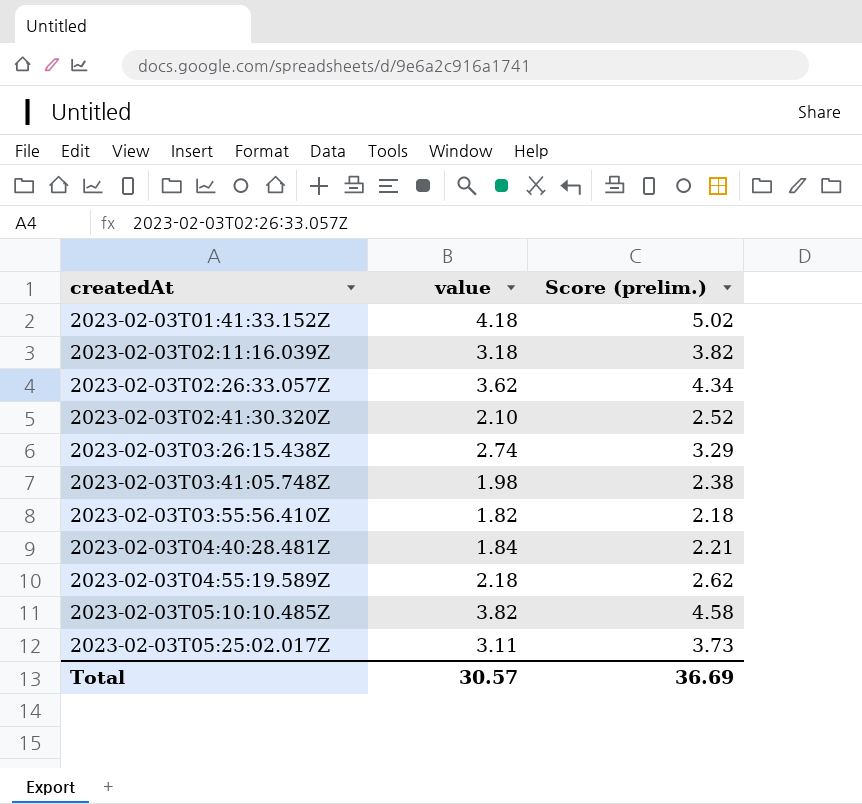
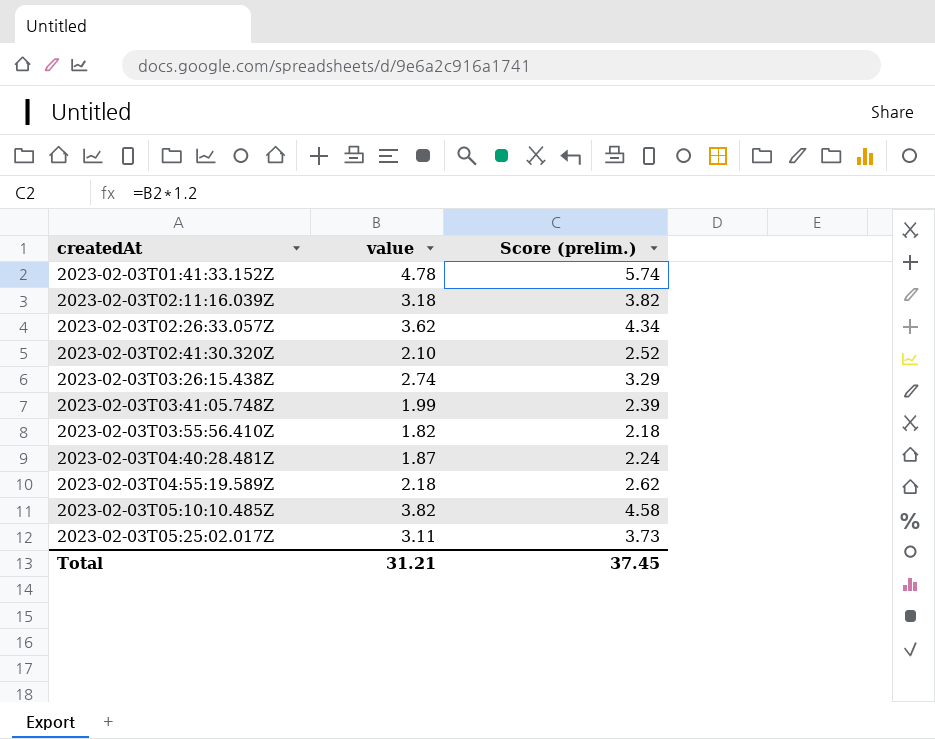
2023-02-03T01:41:33.152Z | value: 4.18 -> 4.78
2023-02-03T01:41:33.152Z | Score (prelim.): 5.02 -> 5.74
2023-02-03T03:41:05.748Z | value: 1.98 -> 1.99
2023-02-03T03:41:05.748Z | Score (prelim.): 2.38 -> 2.39
2023-02-03T04:40:28.481Z | value: 1.84 -> 1.87
2023-02-03T04:40:28.481Z | Score (prelim.): 2.21 -> 2.24
Total | value: 30.57 -> 31.21
Total | Score (prelim.): 36.69 -> 37.45

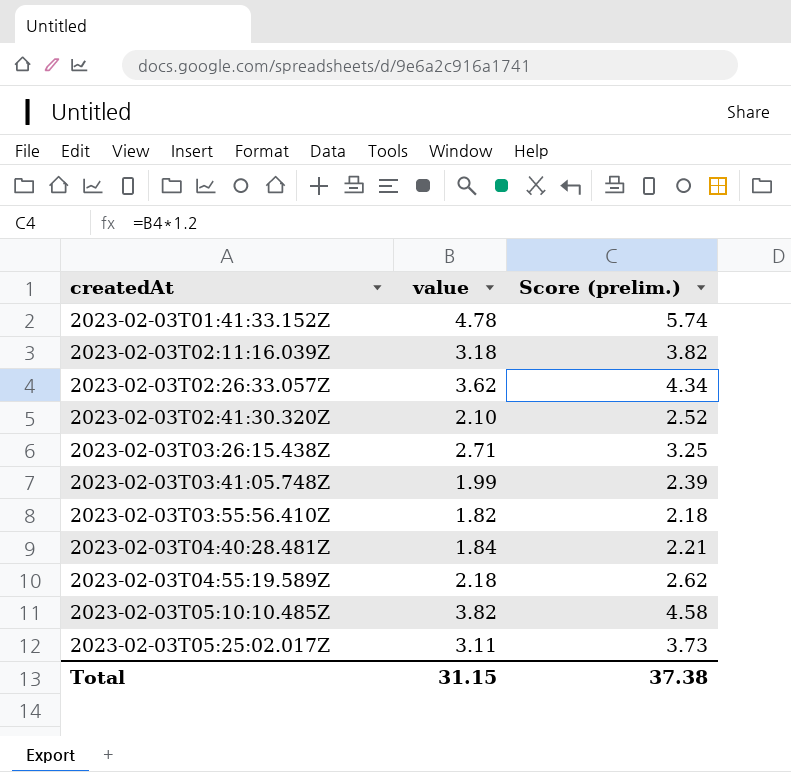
2023-02-03T03:26:15.438Z | value: 2.74 -> 2.71
2023-02-03T03:26:15.438Z | Score (prelim.): 3.29 -> 3.25
2023-02-03T04:40:28.481Z | value: 1.87 -> 1.84
2023-02-03T04:40:28.481Z | Score (prelim.): 2.24 -> 2.21
Total | value: 31.21 -> 31.15
Total | Score (prelim.): 37.45 -> 37.38

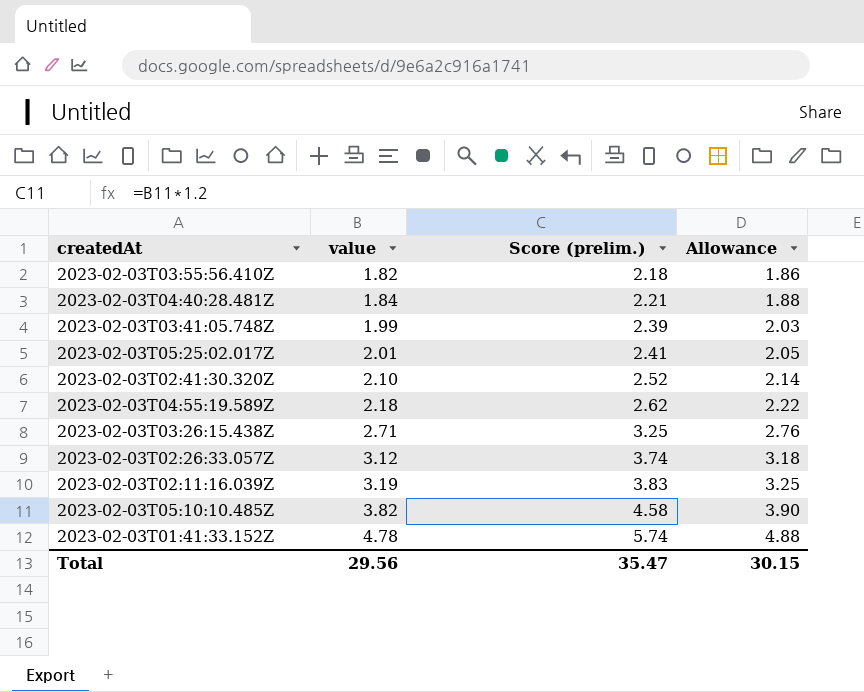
row order: createdAt ascending -> value ascending
column Allowance | formula: none -> [value] * 1.02
2023-02-03T05:25:02.017Z | value: 3.11 -> 2.01
2023-02-03T05:25:02.017Z | Score (prelim.): 3.73 -> 2.41
2023-02-03T02:26:33.057Z | value: 3.62 -> 3.12
2023-02-03T02:26:33.057Z | Score (prelim.): 4.34 -> 3.74
2023-02-03T02:11:16.039Z | value: 3.18 -> 3.19
2023-02-03T02:11:16.039Z | Score (prelim.): 3.82 -> 3.83
Total | value: 31.15 -> 29.56
Total | Score (prelim.): 37.38 -> 35.47

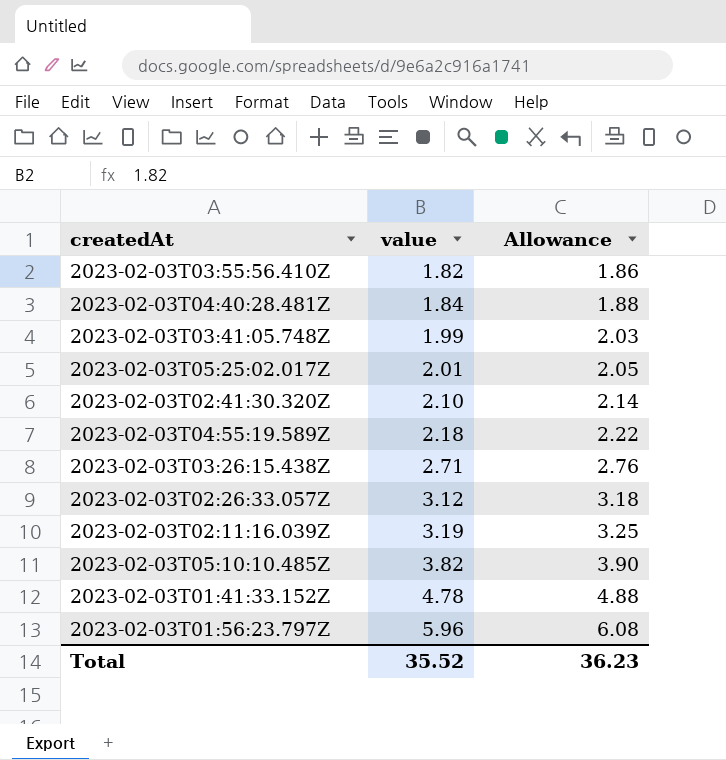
column Score (prelim.) | formula: [value] * 1.2 -> none
row 2023-02-03T01:56:23.797Z: none -> 5.96 | 6.08
Total | value: 29.56 -> 35.52
Total | Allowance: 30.15 -> 36.23

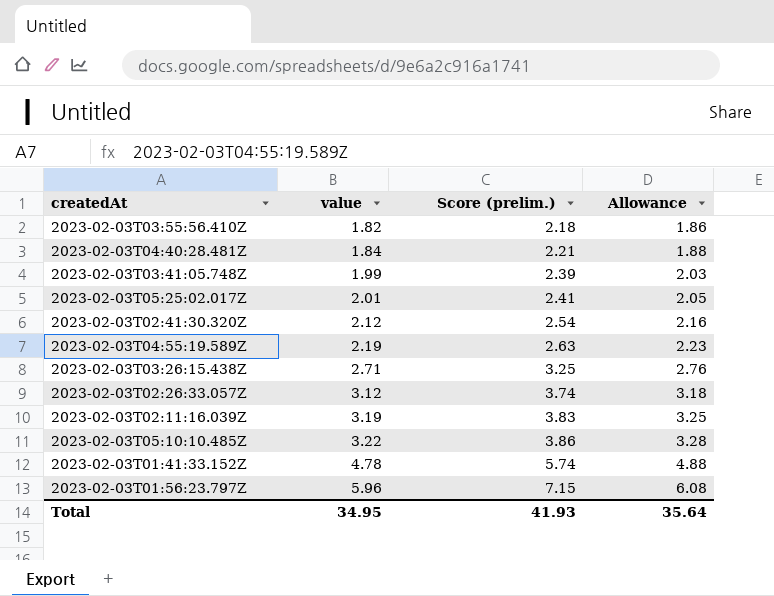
column Score (prelim.) | formula: none -> [value] * 1.2
2023-02-03T02:41:30.320Z | value: 2.10 -> 2.12
2023-02-03T02:41:30.320Z | Allowance: 2.14 -> 2.16
2023-02-03T04:55:19.589Z | value: 2.18 -> 2.19
2023-02-03T04:55:19.589Z | Allowance: 2.22 -> 2.23
2023-02-03T05:10:10.485Z | value: 3.82 -> 3.22
2023-02-03T05:10:10.485Z | Allowance: 3.90 -> 3.28
Total | value: 35.52 -> 34.95
Total | Allowance: 36.23 -> 35.64

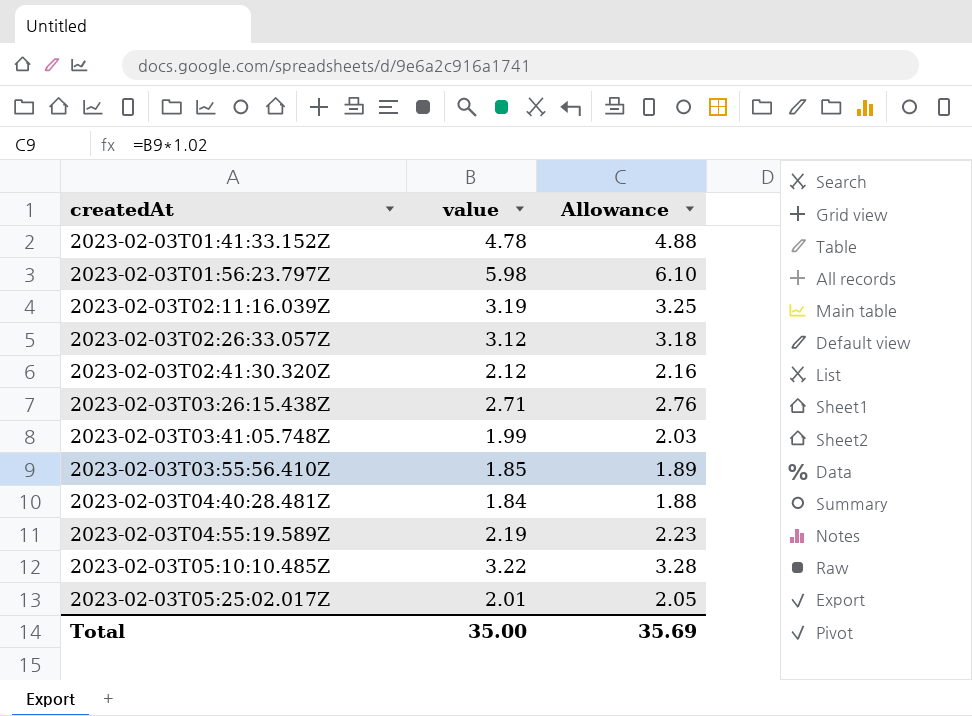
row order: value ascending -> createdAt ascending
column Score (prelim.) | formula: [value] * 1.2 -> none
2023-02-03T01:56:23.797Z | value: 5.96 -> 5.98
2023-02-03T01:56:23.797Z | Allowance: 6.08 -> 6.10
2023-02-03T03:55:56.410Z | value: 1.82 -> 1.85
2023-02-03T03:55:56.410Z | Allowance: 1.86 -> 1.89
Total | value: 34.95 -> 35.00
Total | Allowance: 35.64 -> 35.69

